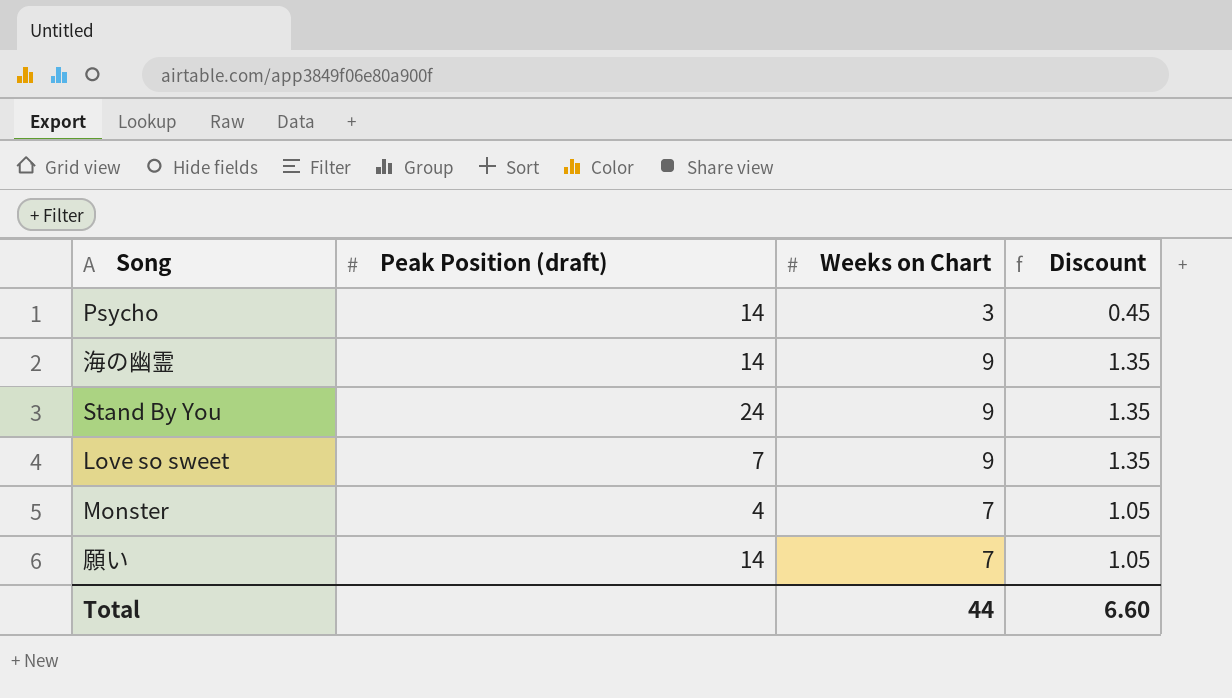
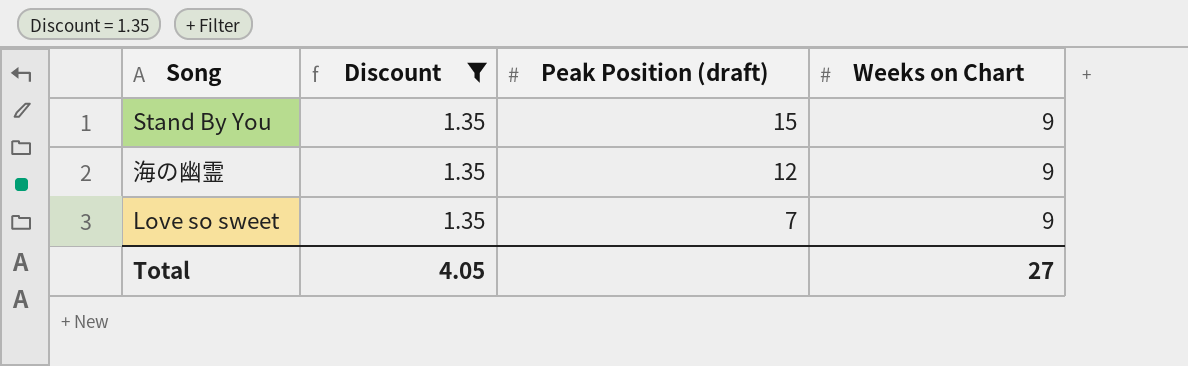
filter: none -> Discount = 1.35
row order: none -> Peak Position (draft) descending
column Discount | position: 4 -> 2
Stand By You | Peak Position (draft): 24 -> 15
海の幽霊 | Peak Position (draft): 14 -> 12
Total | Discount: 6.60 -> 4.05
Total | Weeks on Chart: 44 -> 27

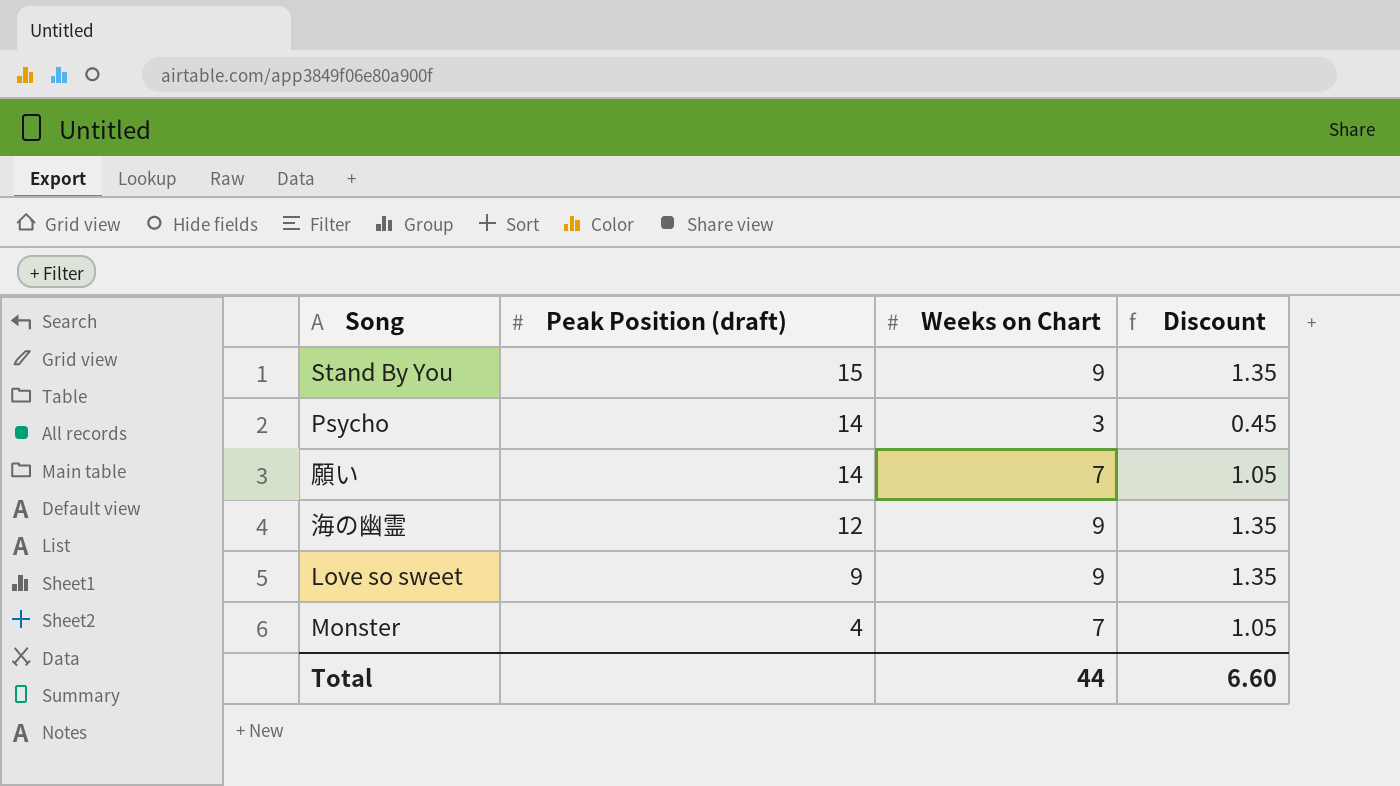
filter: Discount = 1.35 -> none
column Discount | position: 2 -> 4
Love so sweet | Peak Position (draft): 7 -> 9
Total | Weeks on Chart: 27 -> 44
Total | Discount: 4.05 -> 6.60

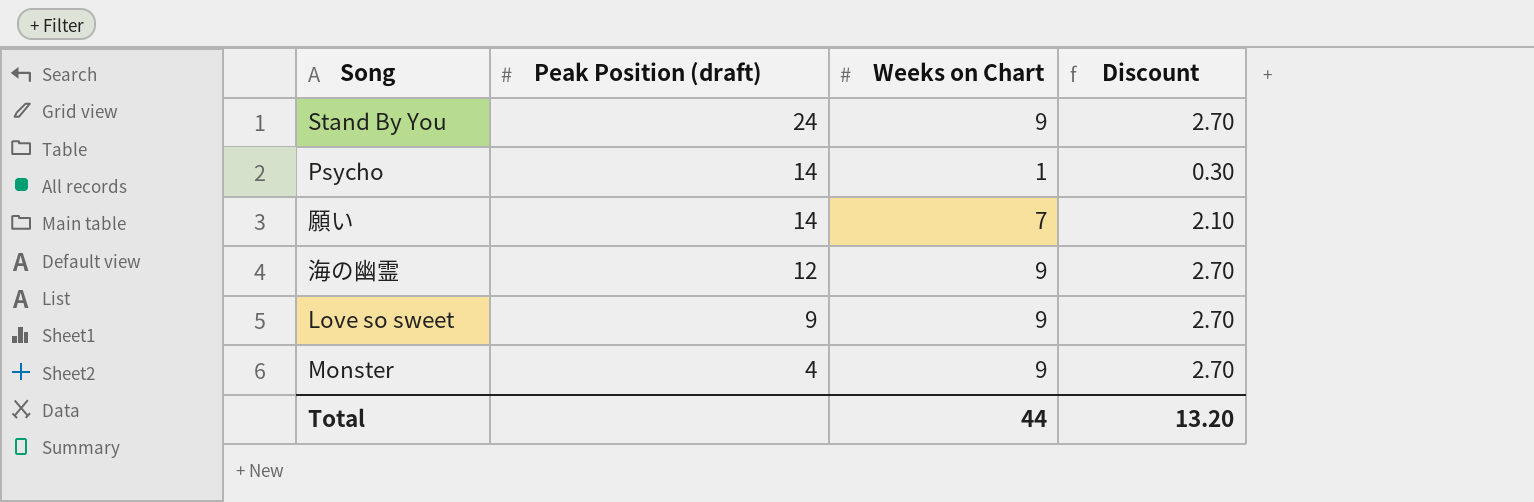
column Discount | formula: [Weeks on Chart] * 0.15 -> [Weeks on Chart] * 0.3
Stand By You | Peak Position (draft): 15 -> 24
Psycho | Weeks on Chart: 3 -> 1
Monster | Weeks on Chart: 7 -> 9
Total | Discount: 6.60 -> 13.20

